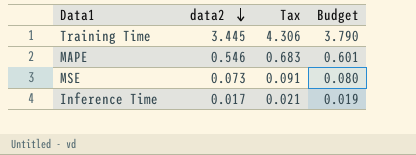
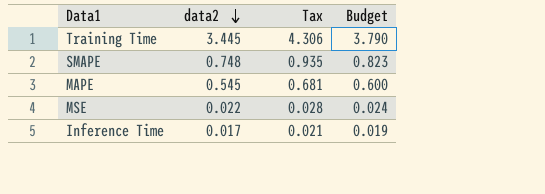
row SMAPE: none -> 0.748 | 0.935 | 0.823
MAPE | data2: 0.546 -> 0.545
MAPE | Tax: 0.683 -> 0.681
MAPE | Budget: 0.601 -> 0.600
MSE | data2: 0.073 -> 0.022
MSE | Tax: 0.091 -> 0.028
MSE | Budget: 0.080 -> 0.024

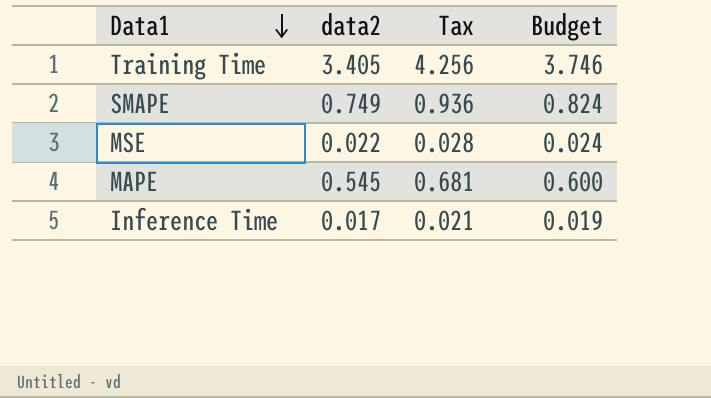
row order: data2 descending -> Data1 descending
Training Time | data2: 3.445 -> 3.405
Training Time | Tax: 4.306 -> 4.256
Training Time | Budget: 3.790 -> 3.746
SMAPE | data2: 0.748 -> 0.749
SMAPE | Tax: 0.935 -> 0.936
SMAPE | Budget: 0.823 -> 0.824

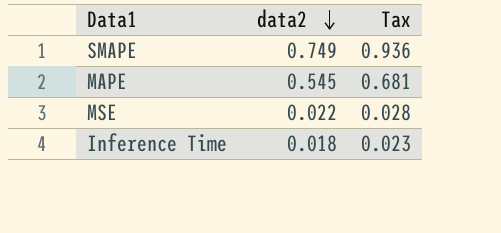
row order: Data1 descending -> data2 descending
column Budget | formula: [data2] * 1.1 -> none
row Training Time: 3.405 | 4.256 | 3.746 -> none
Inference Time | data2: 0.017 -> 0.018
Inference Time | Tax: 0.021 -> 0.023

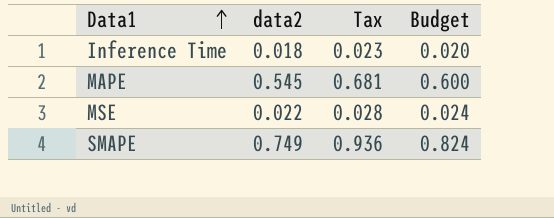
row order: data2 descending -> Data1 ascending
column Budget | formula: none -> [data2] * 1.1

